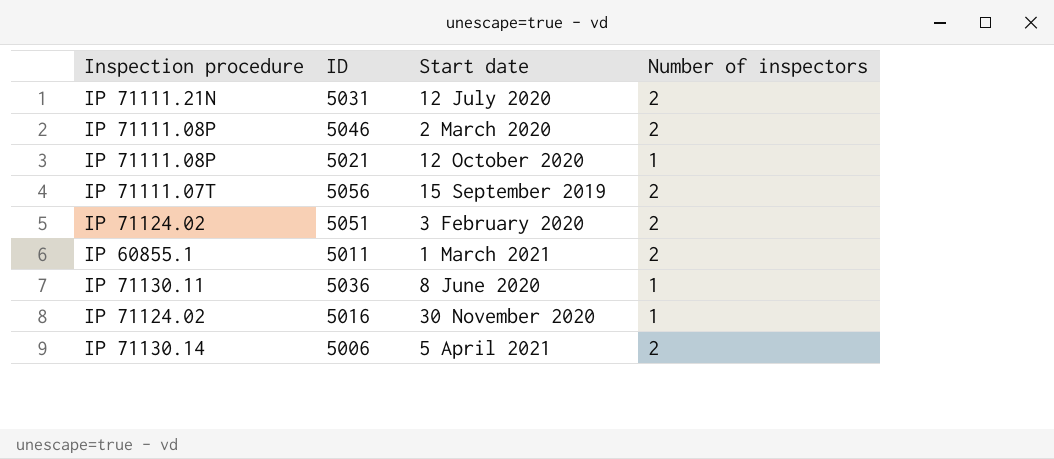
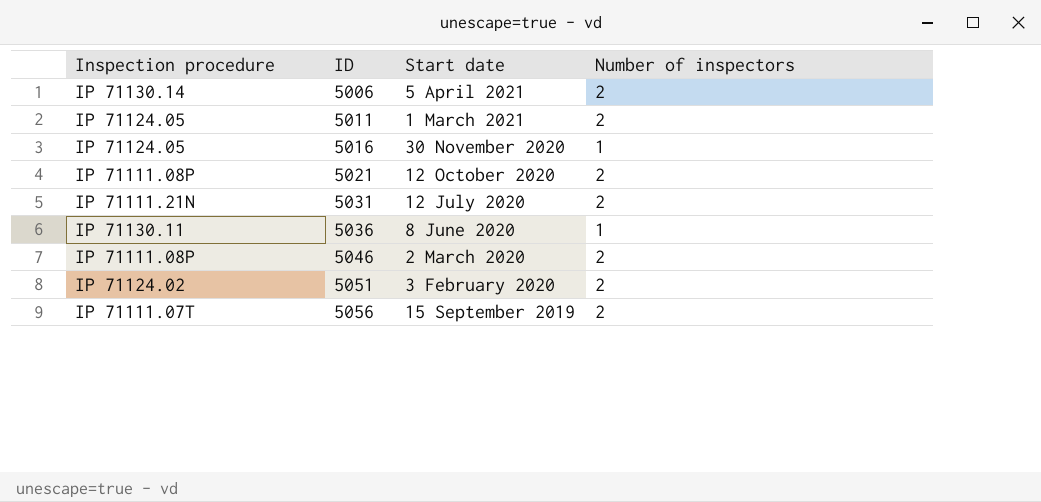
row order: none -> ID ascending
5011 | Inspection procedure: IP 60855.1 -> IP 71124.05
5016 | Inspection procedure: IP 71124.02 -> IP 71124.05
5021 | Number of inspectors: 1 -> 2

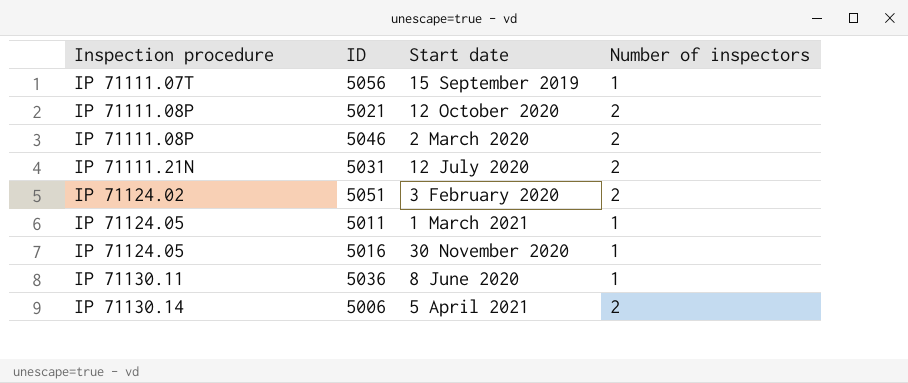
row order: ID ascending -> Inspection procedure ascending
5056 | Number of inspectors: 2 -> 1
5011 | Number of inspectors: 2 -> 1

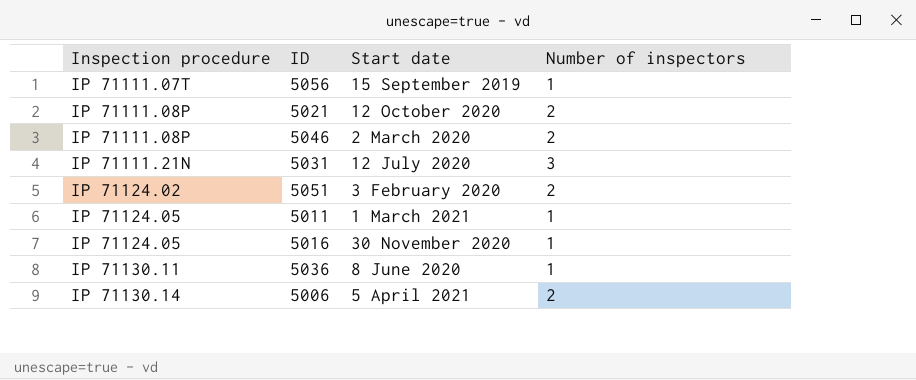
5031 | Number of inspectors: 2 -> 3

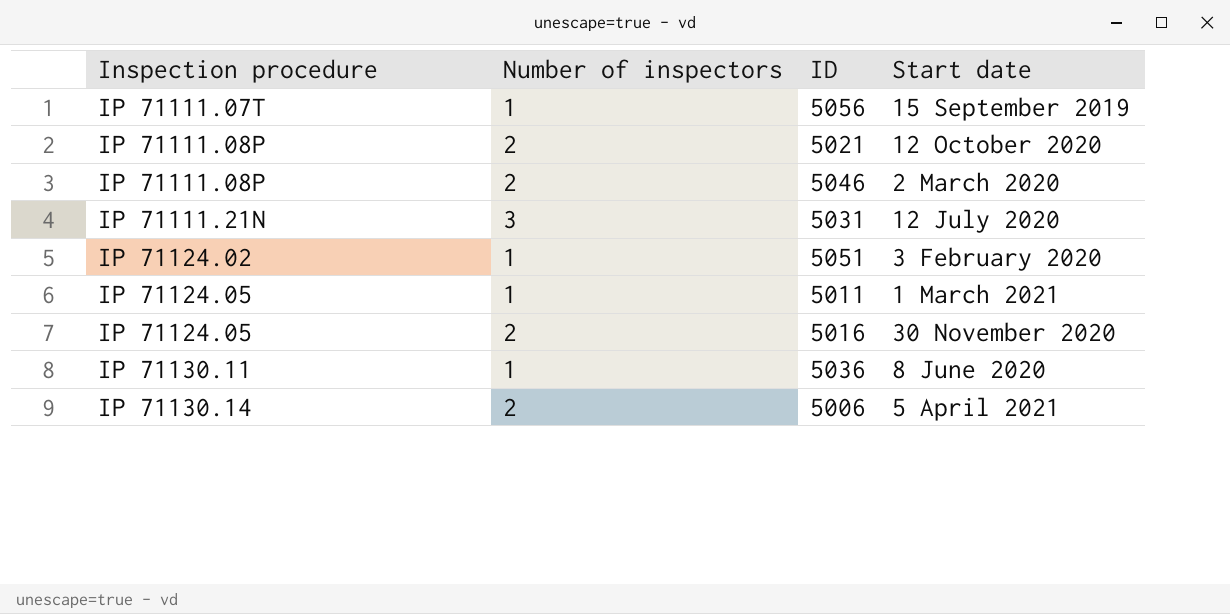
column Number of inspectors | position: 4 -> 2
5051 | Number of inspectors: 2 -> 1
5016 | Number of inspectors: 1 -> 2

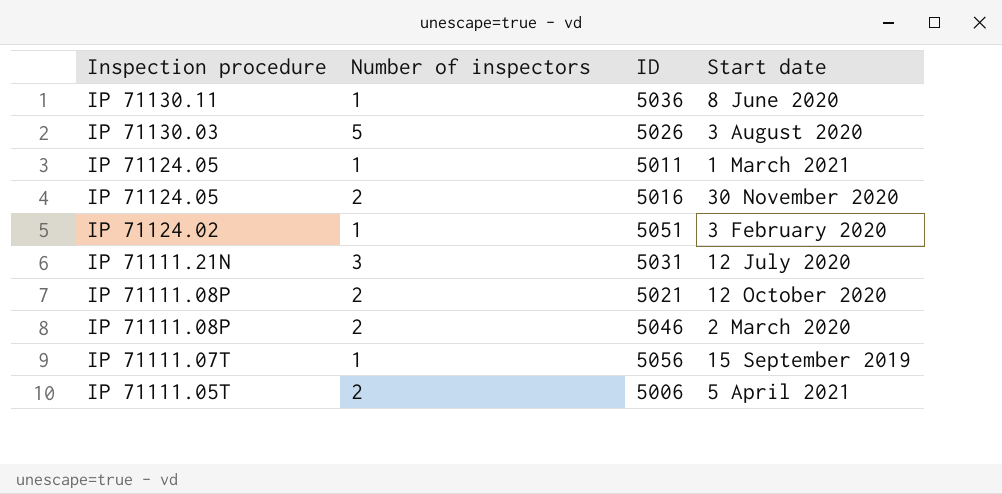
row order: Inspection procedure ascending -> Inspection procedure descending
row 5026: none -> IP 71130.03 | 5 | 3 August 2020
5006 | Inspection procedure: IP 71130.14 -> IP 71111.05T

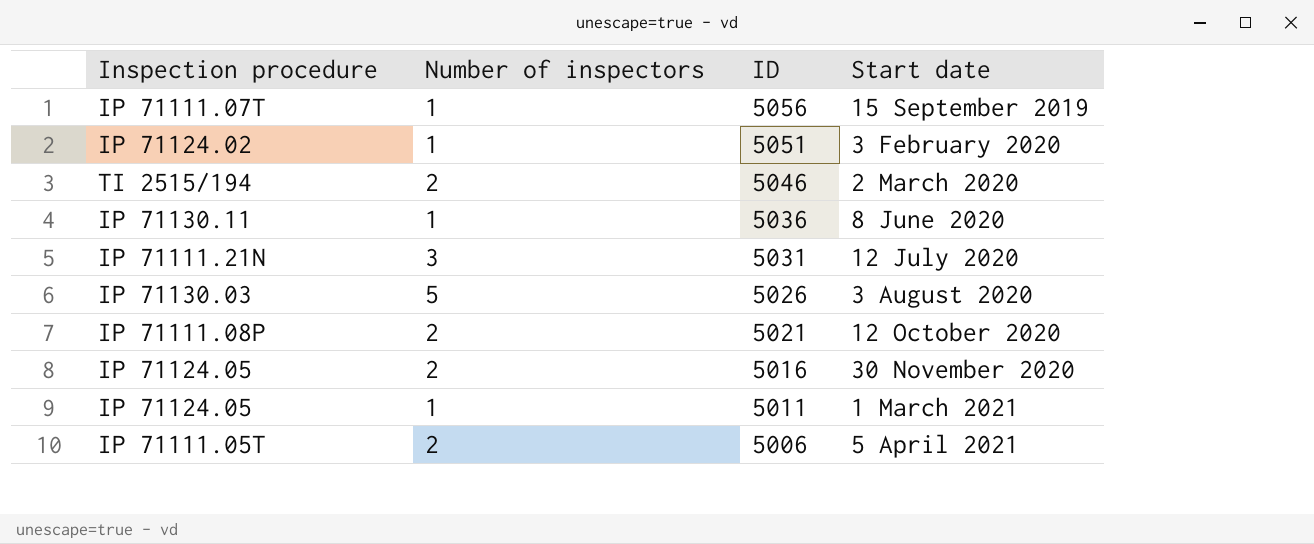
row order: Inspection procedure descending -> ID descending
5046 | Inspection procedure: IP 71111.08P -> TI 2515/194

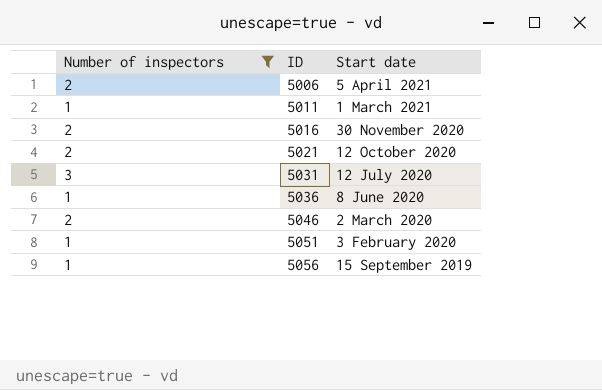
filter: none -> Number of inspectors != 5
row order: ID descending -> ID ascending
column Inspection procedure | position: 1 -> none

